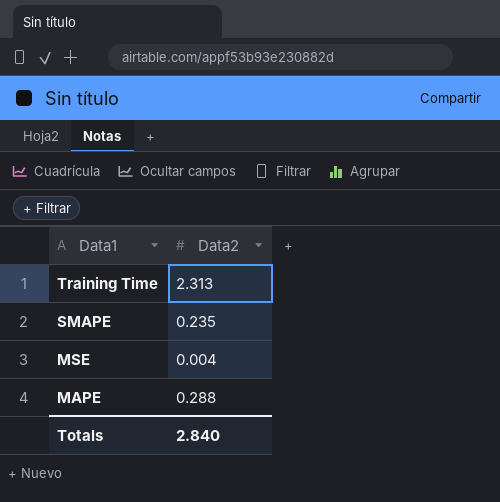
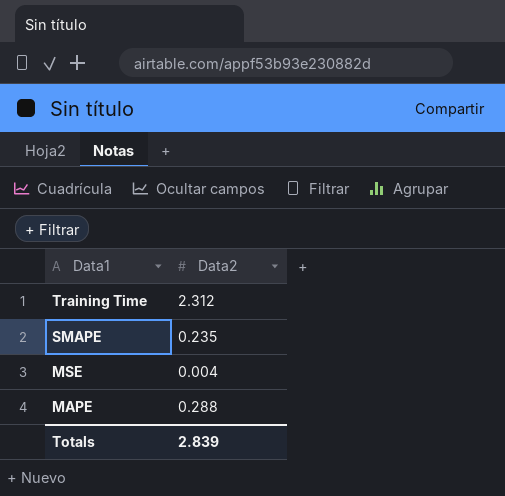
Training Time | Data2: 2.313 -> 2.312
Totals | Data2: 2.840 -> 2.839

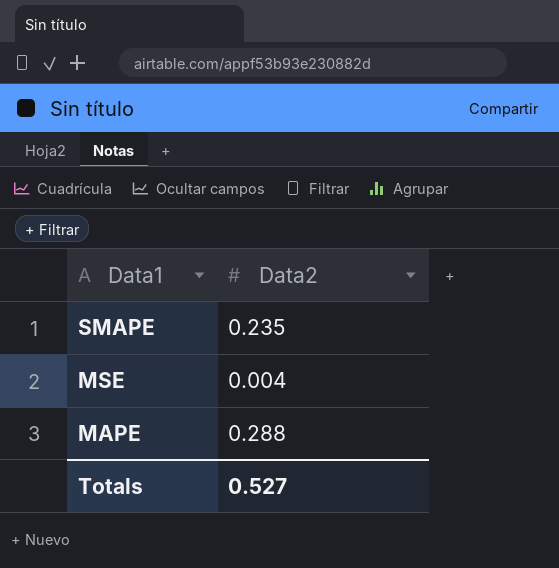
row Training Time: 2.312 -> none
Totals | Data2: 2.839 -> 0.527

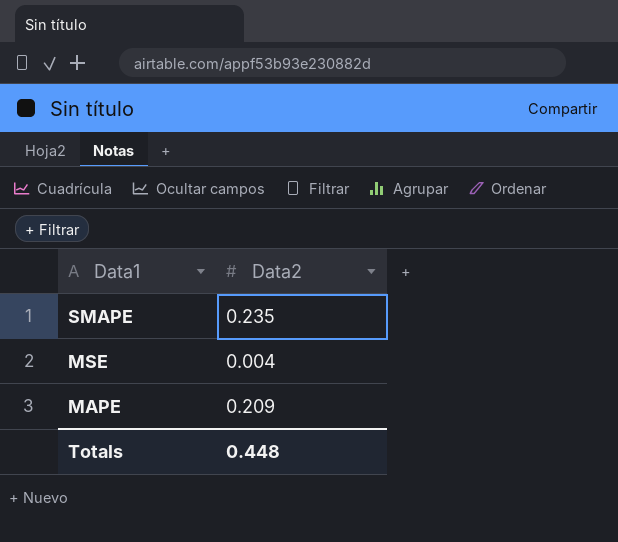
MAPE | Data2: 0.288 -> 0.209
Totals | Data2: 0.527 -> 0.448

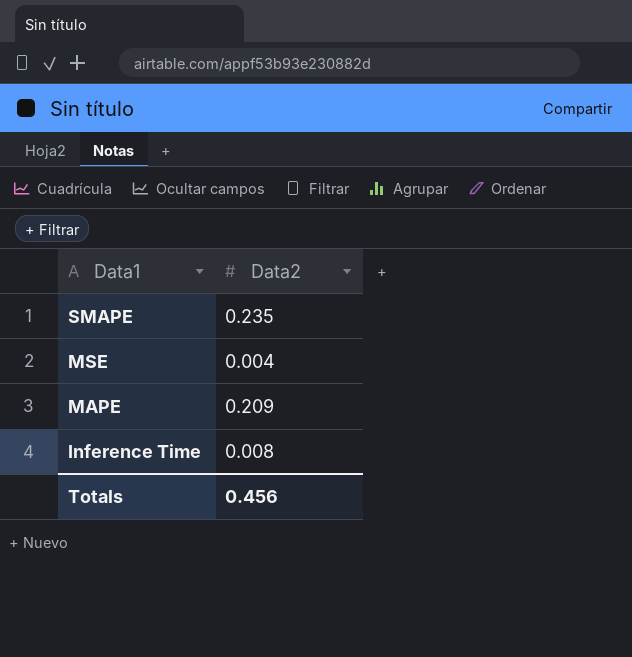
row Inference Time: none -> 0.008
Totals | Data2: 0.448 -> 0.456

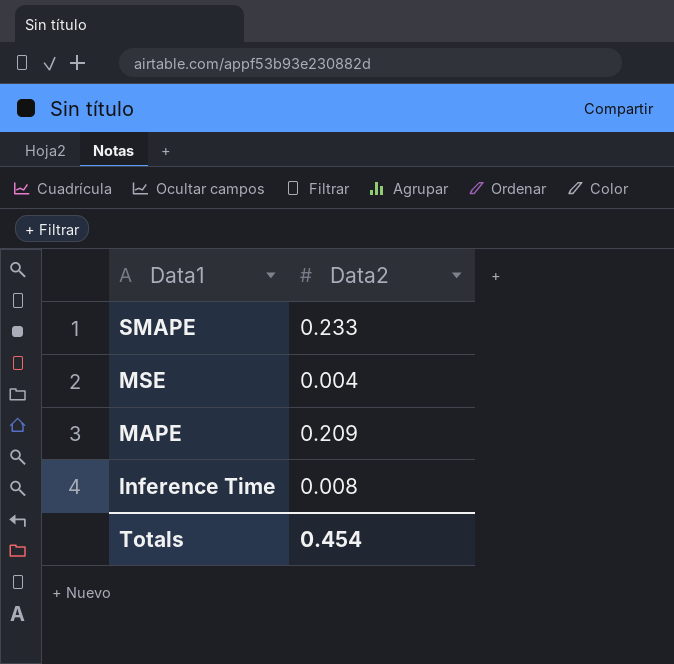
SMAPE | Data2: 0.235 -> 0.233
Totals | Data2: 0.456 -> 0.454

